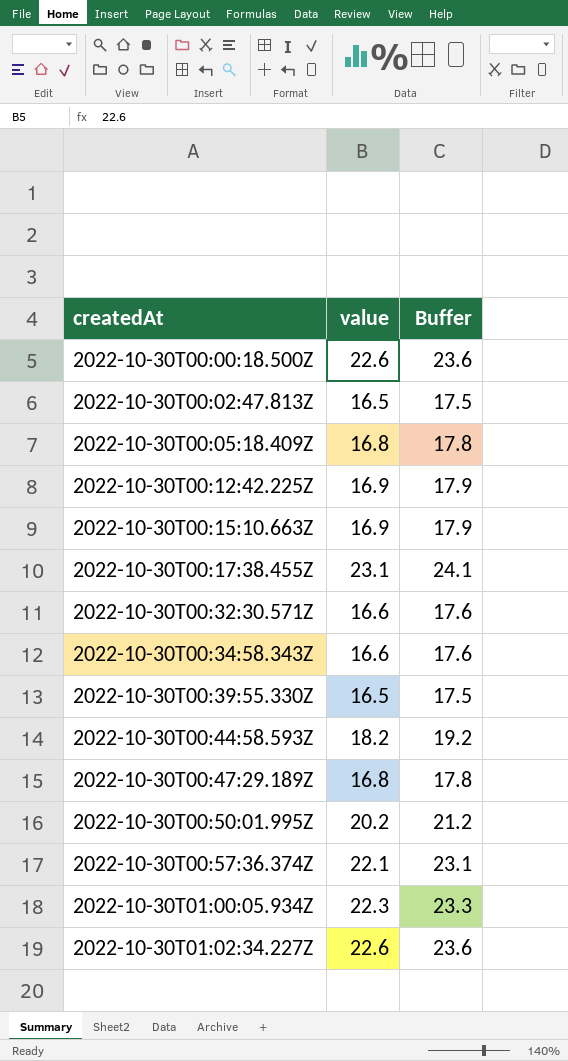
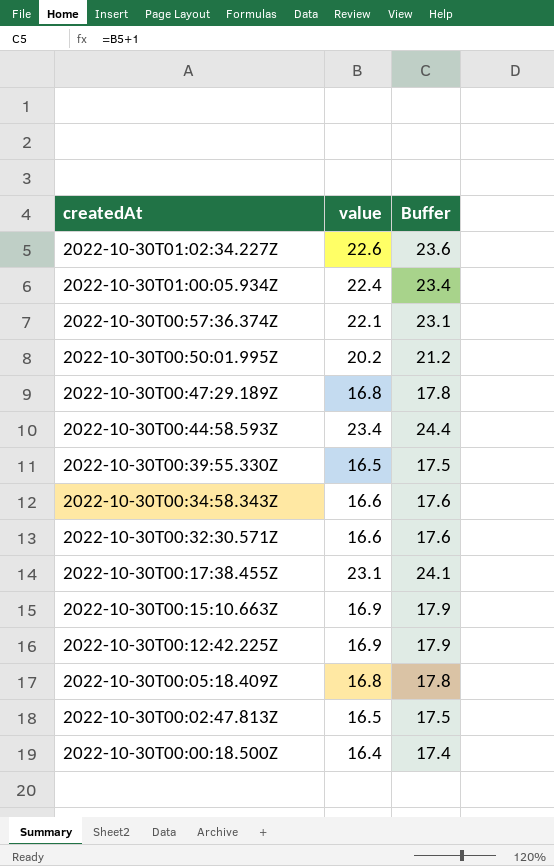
row order: createdAt ascending -> createdAt descending
2022-10-30T01:00:05.934Z | value: 22.3 -> 22.4
2022-10-30T01:00:05.934Z | Buffer: 23.3 -> 23.4
2022-10-30T00:44:58.593Z | value: 18.2 -> 23.4
2022-10-30T00:44:58.593Z | Buffer: 19.2 -> 24.4
2022-10-30T00:00:18.500Z | value: 22.6 -> 16.4
2022-10-30T00:00:18.500Z | Buffer: 23.6 -> 17.4

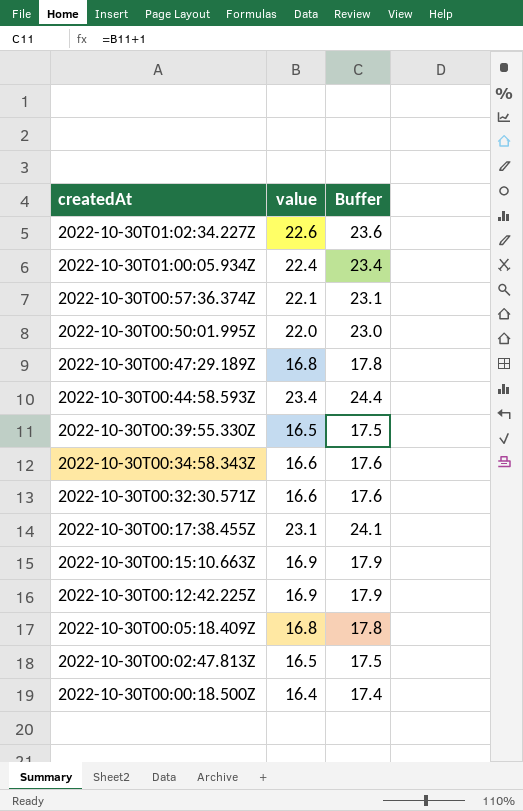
2022-10-30T00:50:01.995Z | value: 20.2 -> 22.0
2022-10-30T00:50:01.995Z | Buffer: 21.2 -> 23.0

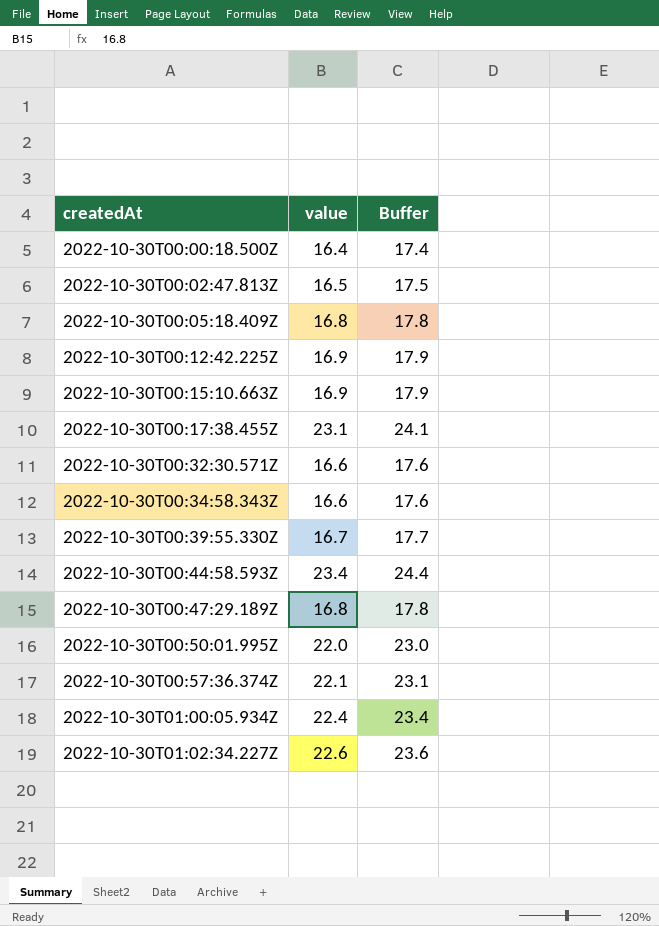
row order: createdAt descending -> createdAt ascending
2022-10-30T00:39:55.330Z | value: 16.5 -> 16.7
2022-10-30T00:39:55.330Z | Buffer: 17.5 -> 17.7

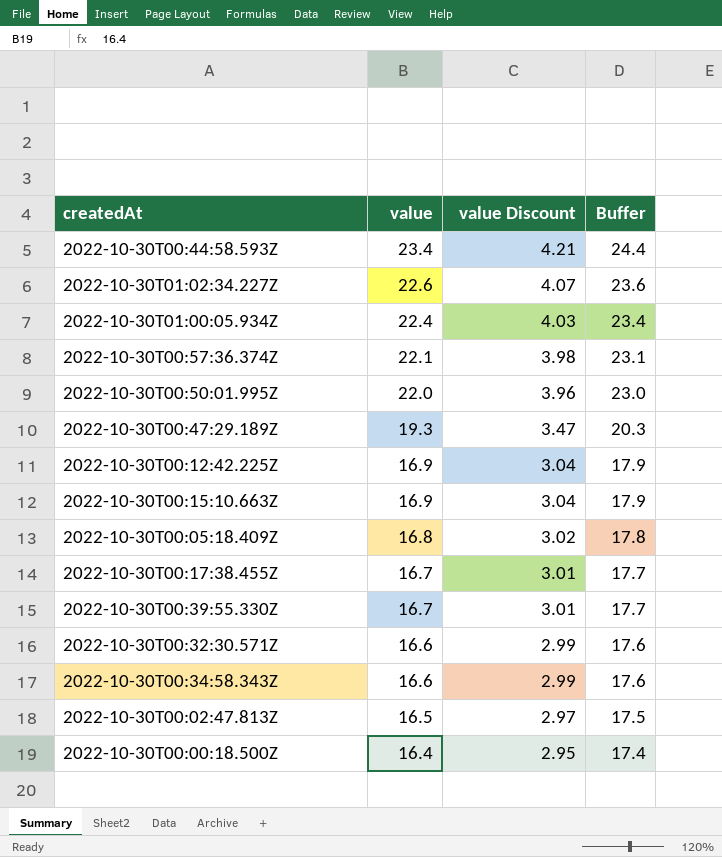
row order: createdAt ascending -> value descending
column value Discount | formula: none -> [value] * 0.18
2022-10-30T00:47:29.189Z | value: 16.8 -> 19.3
2022-10-30T00:47:29.189Z | Buffer: 17.8 -> 20.3
2022-10-30T00:17:38.455Z | value: 23.1 -> 16.7
2022-10-30T00:17:38.455Z | Buffer: 24.1 -> 17.7

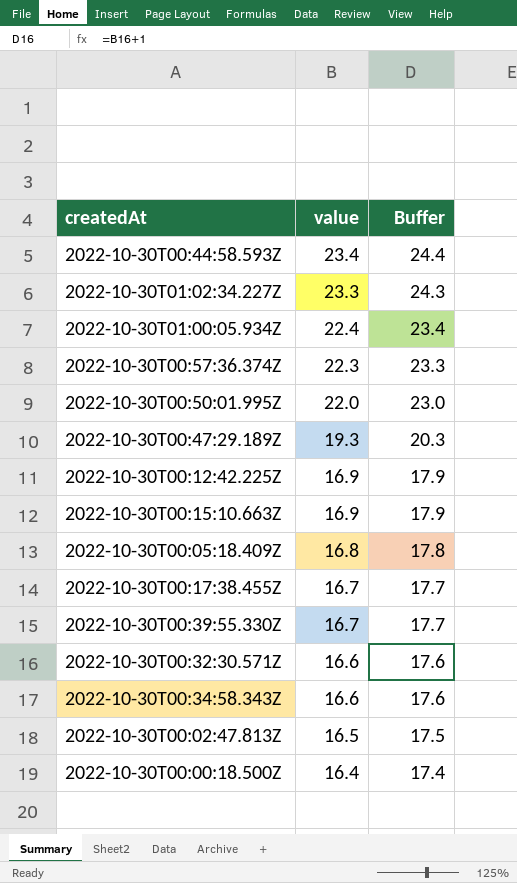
column value Discount | formula: [value] * 0.18 -> none
2022-10-30T01:02:34.227Z | value: 22.6 -> 23.3
2022-10-30T01:02:34.227Z | Buffer: 23.6 -> 24.3
2022-10-30T00:57:36.374Z | value: 22.1 -> 22.3
2022-10-30T00:57:36.374Z | Buffer: 23.1 -> 23.3

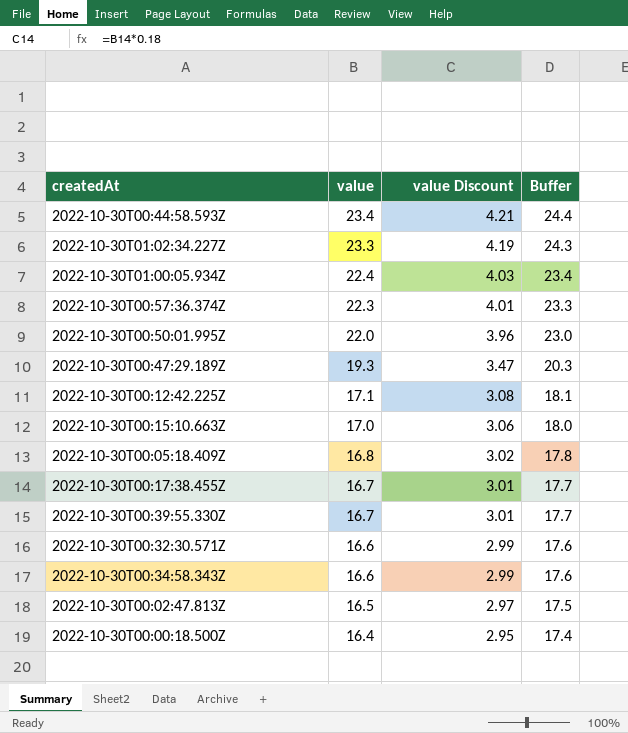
column value Discount | formula: none -> [value] * 0.18
2022-10-30T00:12:42.225Z | value: 16.9 -> 17.1
2022-10-30T00:12:42.225Z | Buffer: 17.9 -> 18.1
2022-10-30T00:15:10.663Z | value: 16.9 -> 17.0
2022-10-30T00:15:10.663Z | Buffer: 17.9 -> 18.0

